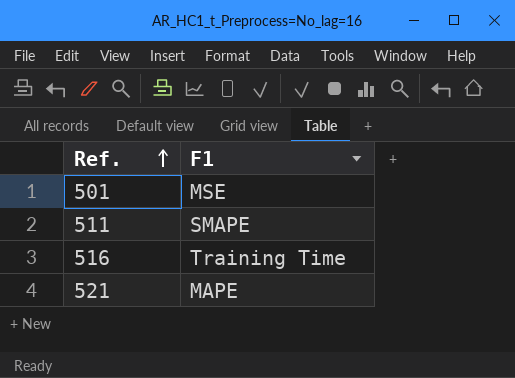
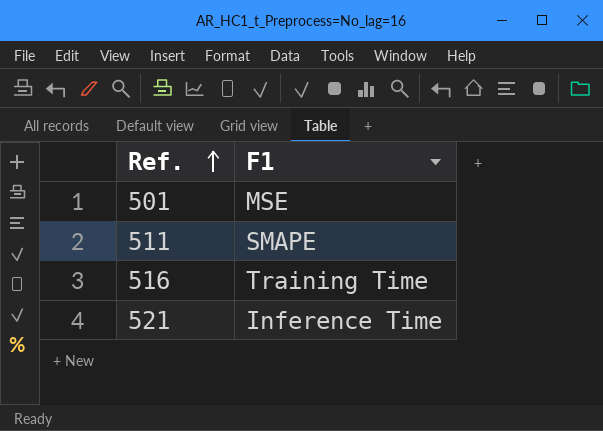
521 | F1: MAPE -> Inference Time

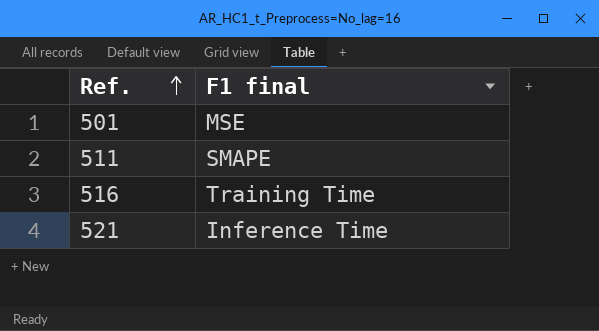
column name: F1 -> F1 final

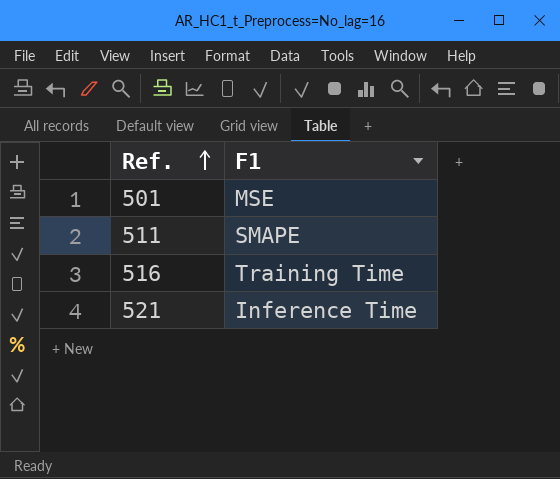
column name: F1 final -> F1

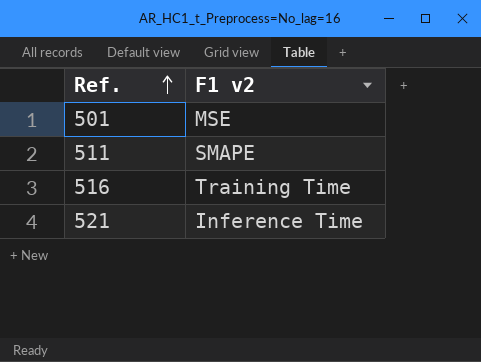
column name: F1 -> F1 v2

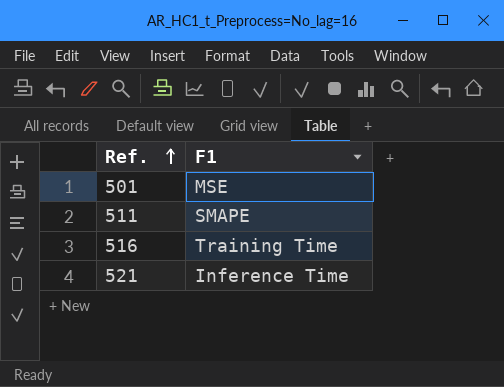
column name: F1 v2 -> F1

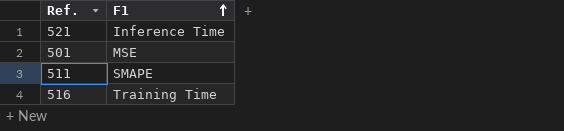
row order: Ref. ascending -> F1 ascending

